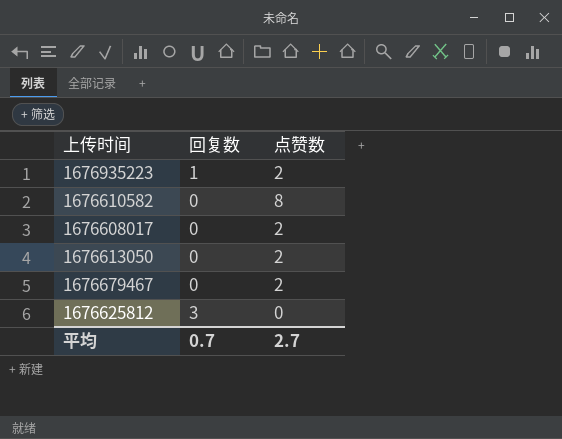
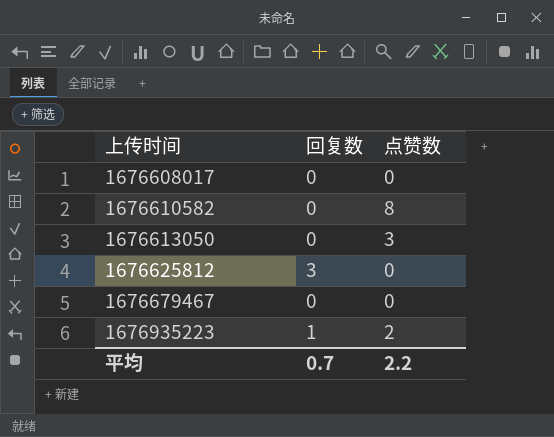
row order: none -> 上传时间 ascending
1676608017 | 点赞数: 2 -> 0
1676613050 | 点赞数: 2 -> 3
1676679467 | 点赞数: 2 -> 0
平均 | 点赞数: 2.7 -> 2.2

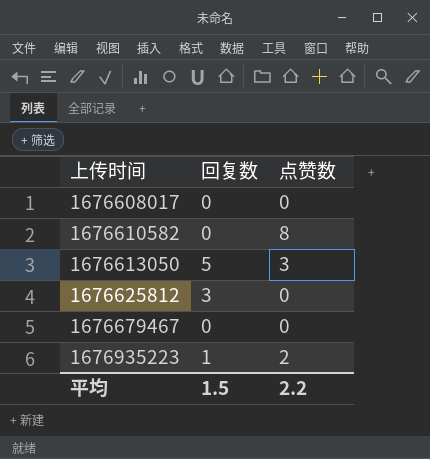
1676613050 | 回复数: 0 -> 5
平均 | 回复数: 0.7 -> 1.5

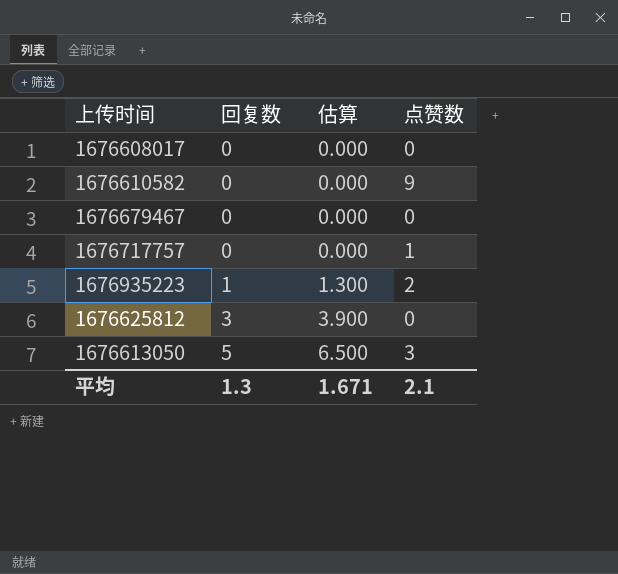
row order: 上传时间 ascending -> 回复数 ascending
column 估算 | formula: none -> [回复数] * 1.3
1676610582 | 点赞数: 8 -> 9
row 1676717757: none -> 0 | 0.000 | 1
平均 | 回复数: 1.5 -> 1.3
平均 | 点赞数: 2.2 -> 2.1

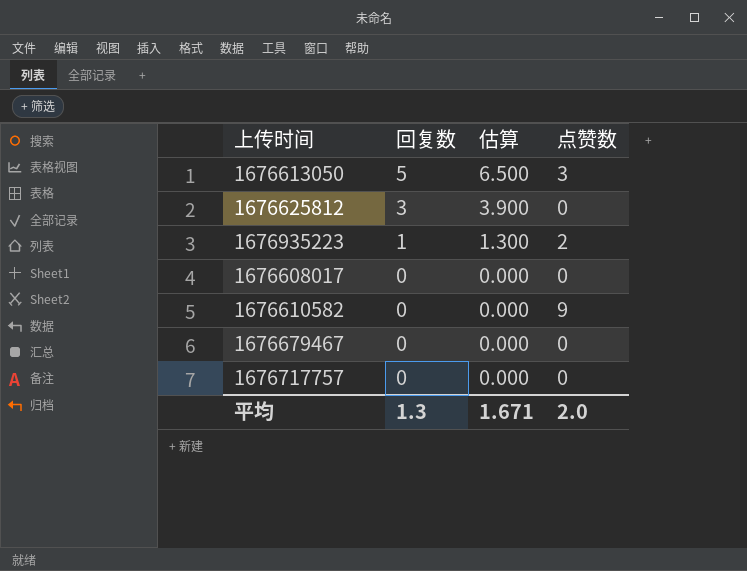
row order: 回复数 ascending -> 回复数 descending
1676717757 | 点赞数: 1 -> 0
平均 | 点赞数: 2.1 -> 2.0

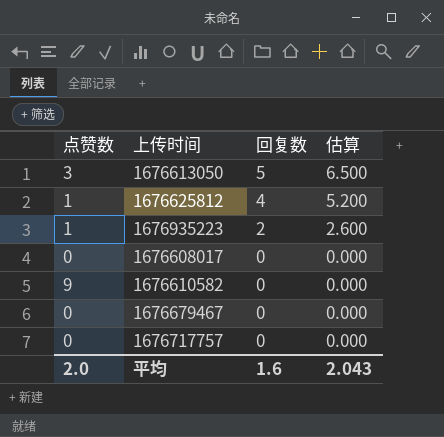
column 点赞数 | position: 4 -> 1
1676625812 | 点赞数: 0 -> 1
1676625812 | 回复数: 3 -> 4
1676625812 | 估算: 3.900 -> 5.200
1676935223 | 点赞数: 2 -> 1
1676935223 | 回复数: 1 -> 2
1676935223 | 估算: 1.300 -> 2.600
平均 | 回复数: 1.3 -> 1.6
平均 | 估算: 1.671 -> 2.043

